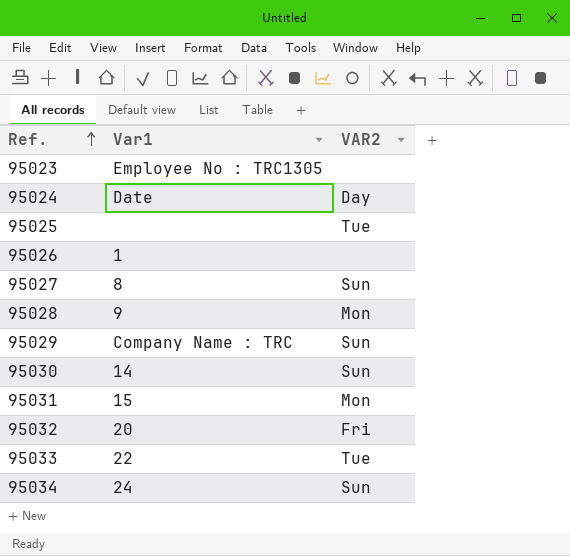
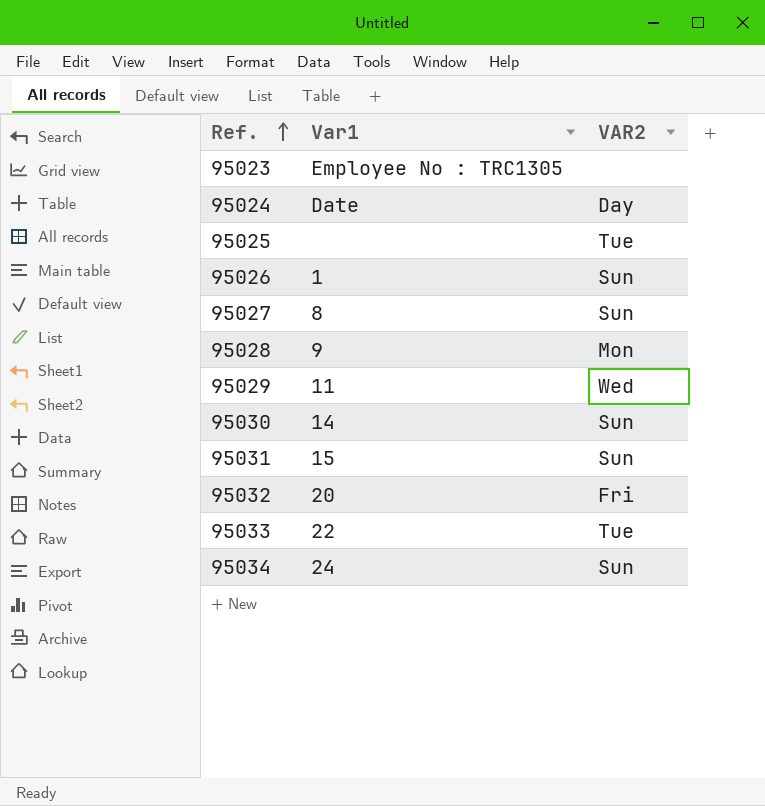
95026 | VAR2: none -> Sun
95029 | Var1: Company Name : TRC -> 11
95029 | VAR2: Sun -> Wed
95031 | VAR2: Mon -> Sun

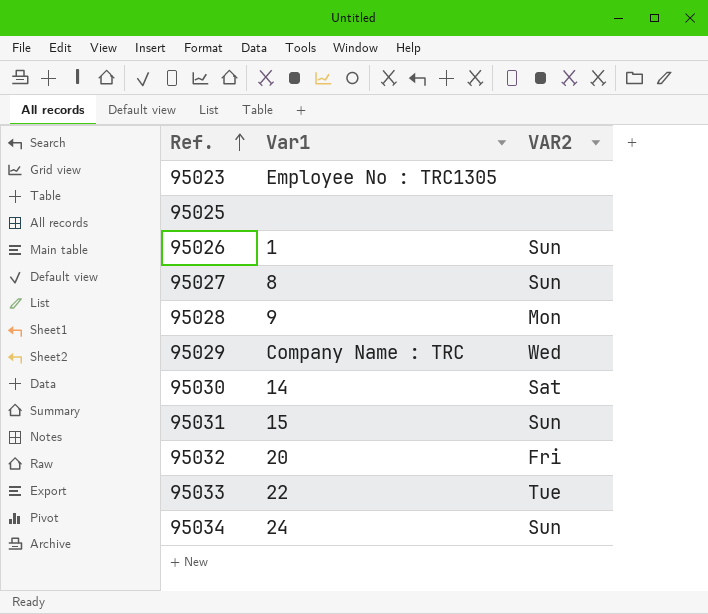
row 95024: Date | Day -> none
95025 | VAR2: Tue -> none
95029 | Var1: 11 -> Company Name : TRC
95030 | VAR2: Sun -> Sat

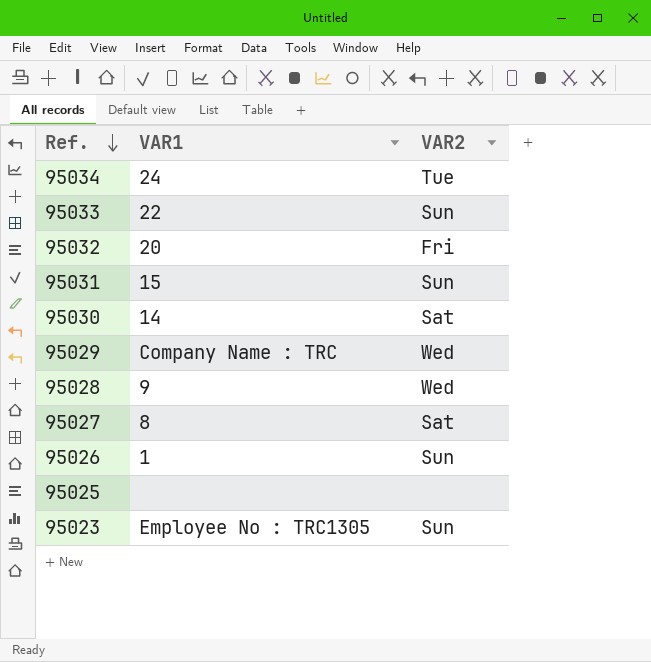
row order: Ref. ascending -> Ref. descending
column name: Var1 -> VAR1
95034 | VAR2: Sun -> Tue
95033 | VAR2: Tue -> Sun
95028 | VAR2: Mon -> Wed
95027 | VAR2: Sun -> Sat
95023 | VAR2: none -> Sun

